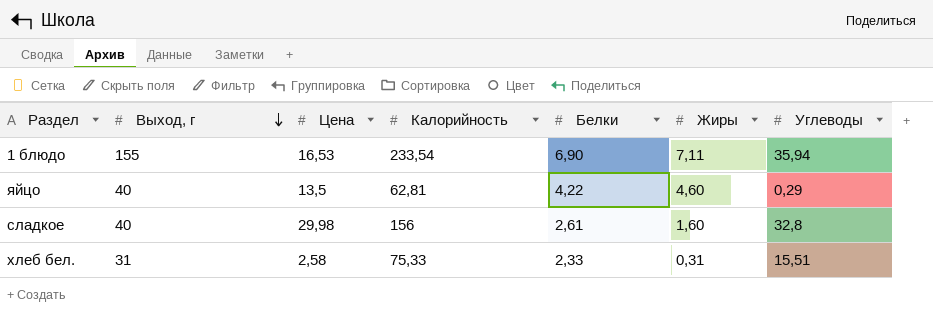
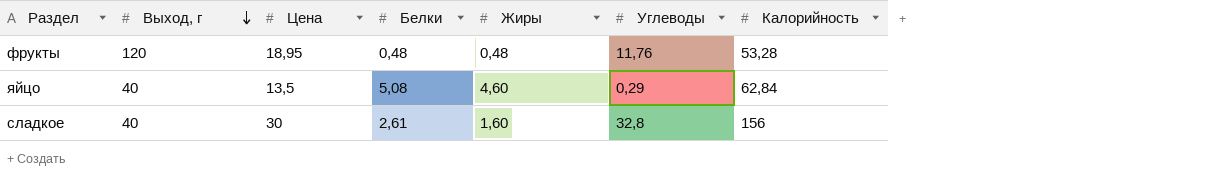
column Калорийность | position: 4 -> 7
row 1 блюдо: 155 | 16,53 | 233,54 | 6,90 | 7,11 | 35,94 -> none
row хлеб бел.: 31 | 2,58 | 75,33 | 2,33 | 0,31 | 15,51 -> none
row фрукты: none -> 120 | 18,95 | 0,48 | 0,48 | 11,76 | 53,28
яйцо | Белки: 4,22 -> 5,08
яйцо | Калорийность: 62,81 -> 62,84
сладкое | Цена: 29,98 -> 30

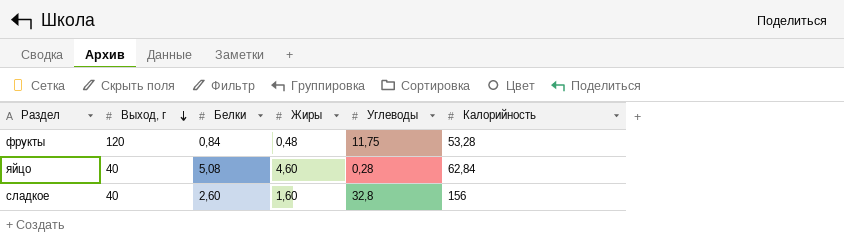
column Цена | position: 3 -> none
фрукты | Белки: 0,48 -> 0,84
фрукты | Углеводы: 11,76 -> 11,75
яйцо | Углеводы: 0,29 -> 0,28
сладкое | Белки: 2,61 -> 2,60

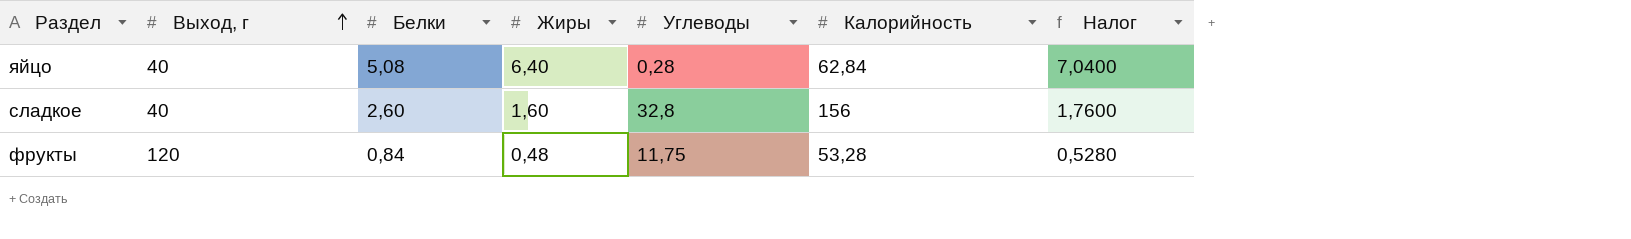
row order: Выход, г descending -> Выход, г ascending
column Налог | formula: none -> [Жиры] * 1,1
яйцо | Жиры: 4,60 -> 6,40

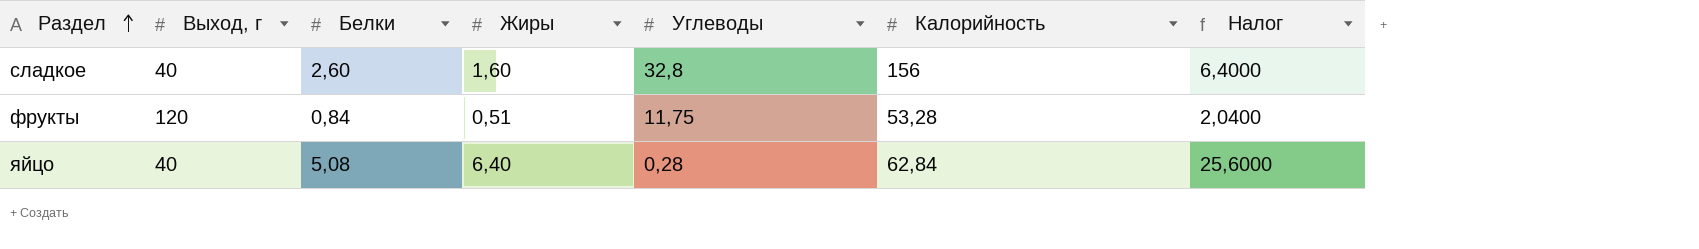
row order: Выход, г ascending -> Раздел ascending
column Налог | formula: [Жиры] * 1,1 -> [Жиры] * 4
фрукты | Жиры: 0,48 -> 0,51

